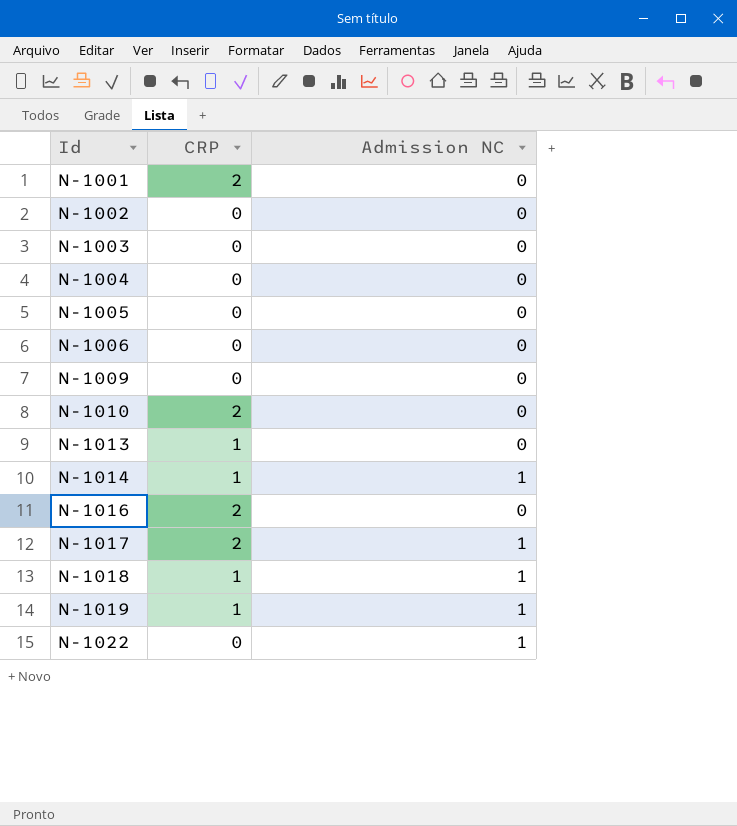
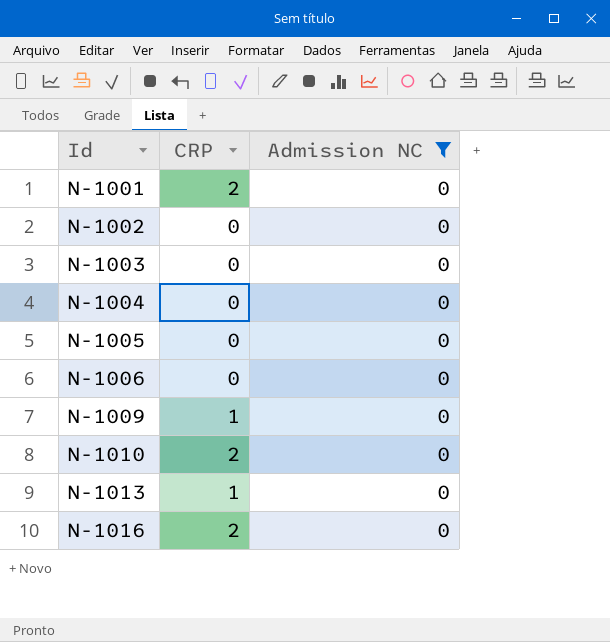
filter: none -> Admission NC = 0
N-1009 | CRP: 0 -> 1

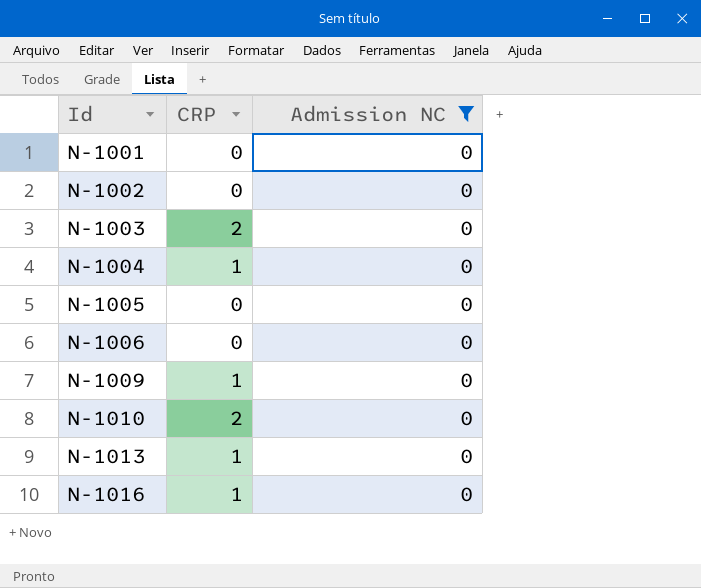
N-1001 | CRP: 2 -> 0
N-1003 | CRP: 0 -> 2
N-1004 | CRP: 0 -> 1
N-1016 | CRP: 2 -> 1

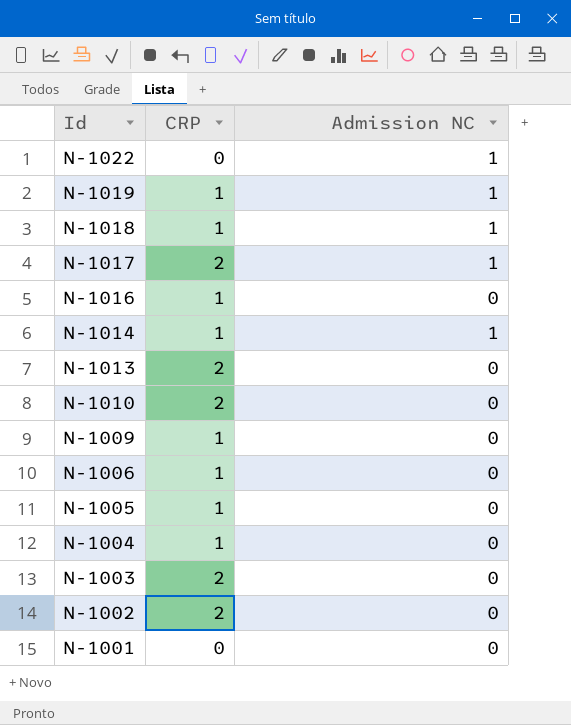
filter: Admission NC = 0 -> none
row order: Id ascending -> Id descending
N-1013 | CRP: 1 -> 2
N-1006 | CRP: 0 -> 1
N-1005 | CRP: 0 -> 1
N-1002 | CRP: 0 -> 2

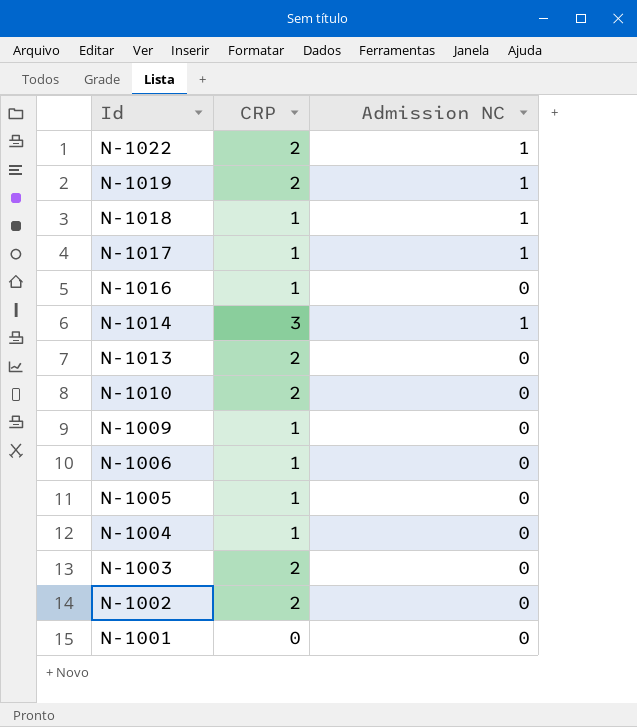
N-1022 | CRP: 0 -> 2
N-1019 | CRP: 1 -> 2
N-1017 | CRP: 2 -> 1
N-1014 | CRP: 1 -> 3

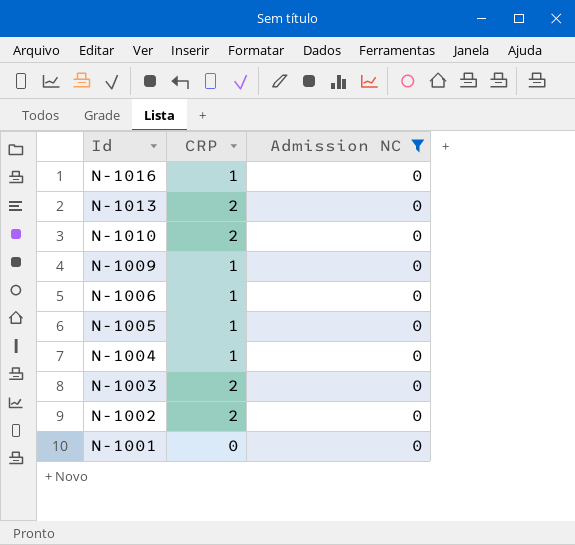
filter: none -> Admission NC = 0

